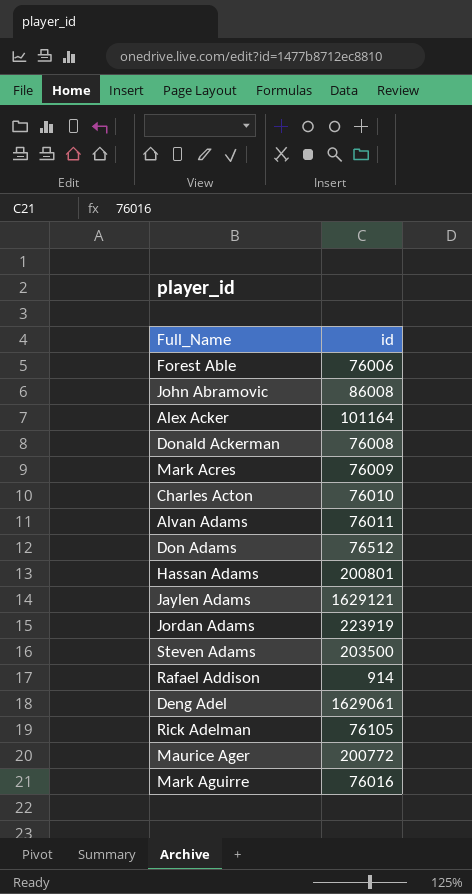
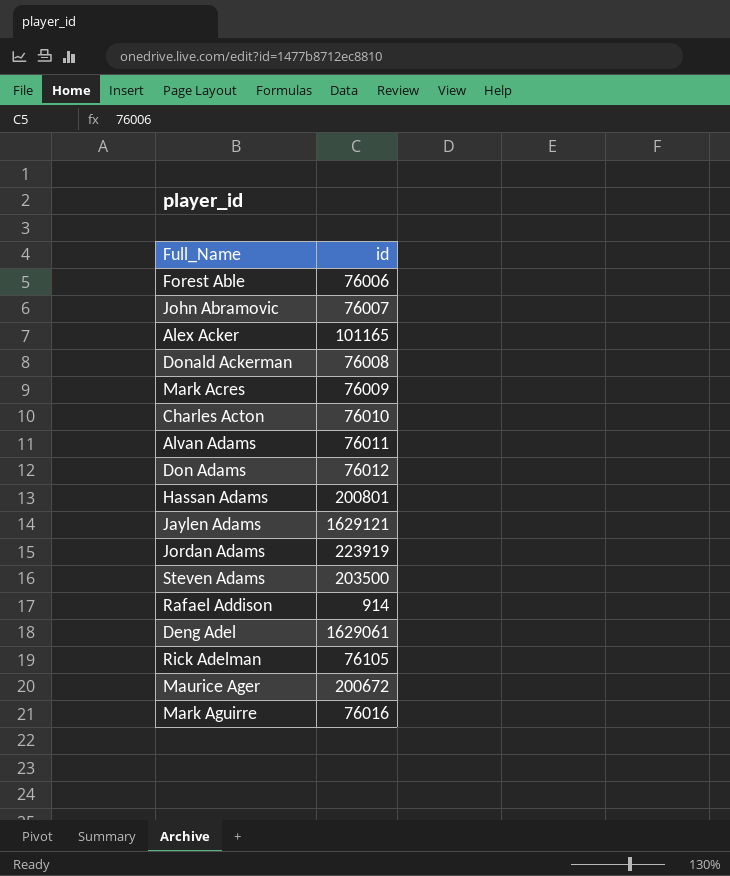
John Abramovic | id: 86008 -> 76007
Alex Acker | id: 101164 -> 101165
Don Adams | id: 76512 -> 76012
Maurice Ager | id: 200772 -> 200672

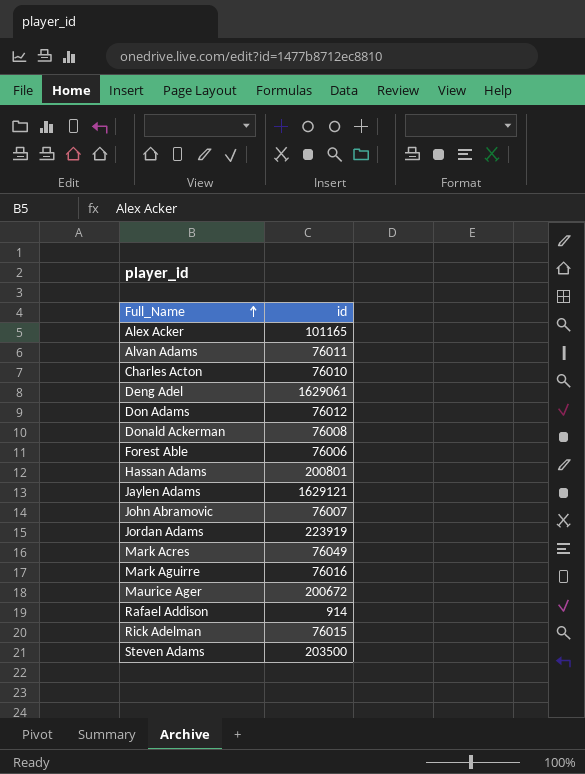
row order: none -> Full_Name ascending
Mark Acres | id: 76009 -> 76049
Rick Adelman | id: 76105 -> 76015

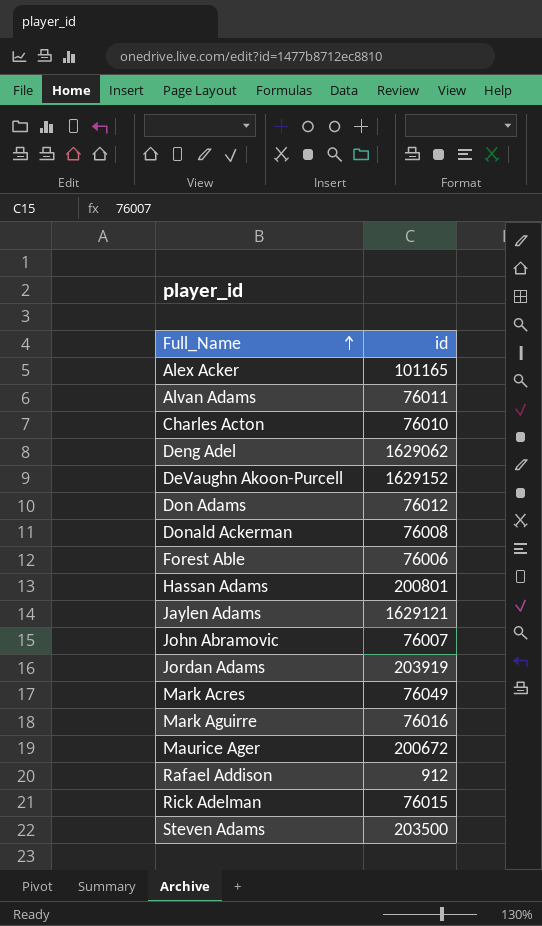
Deng Adel | id: 1629061 -> 1629062
row DeVaughn Akoon-Purcell: none -> 1629152
Jordan Adams | id: 223919 -> 203919
Rafael Addison | id: 914 -> 912

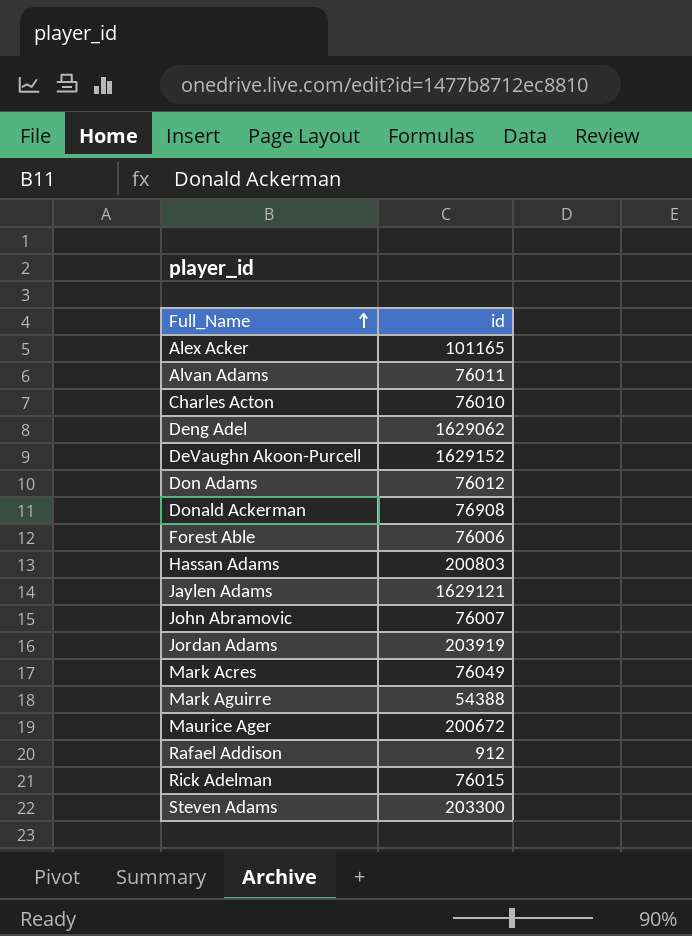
Donald Ackerman | id: 76008 -> 76908
Hassan Adams | id: 200801 -> 200803
Mark Aguirre | id: 76016 -> 54388
Steven Adams | id: 203500 -> 203300

